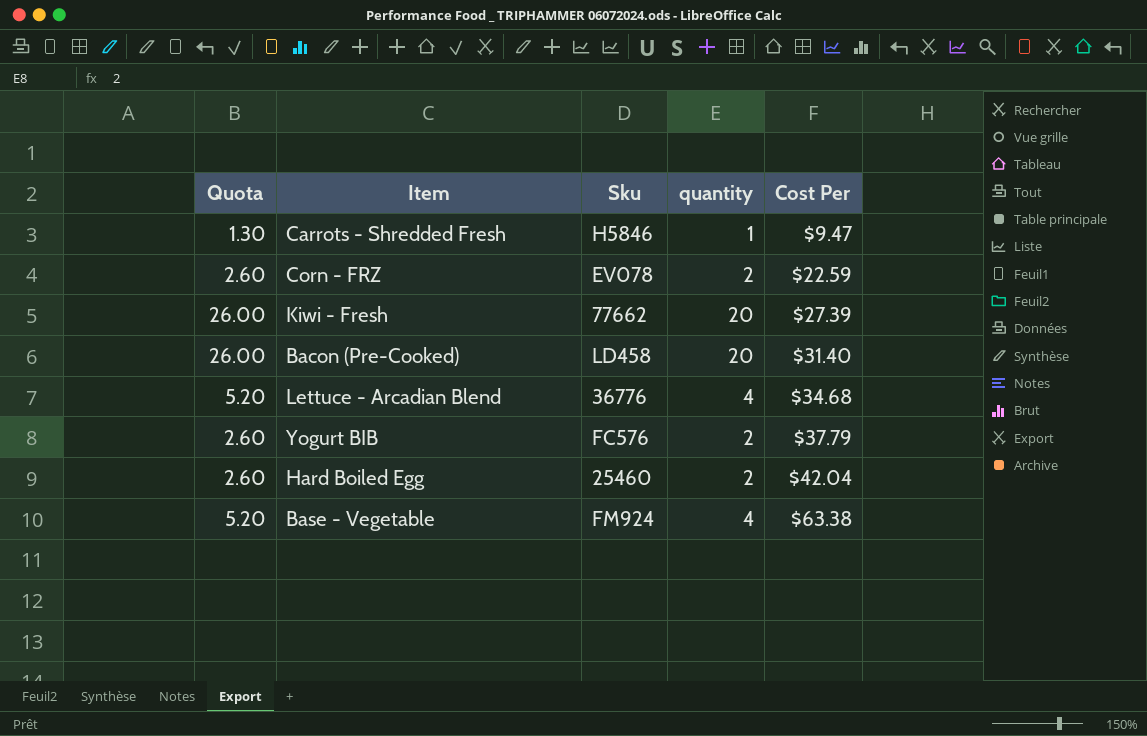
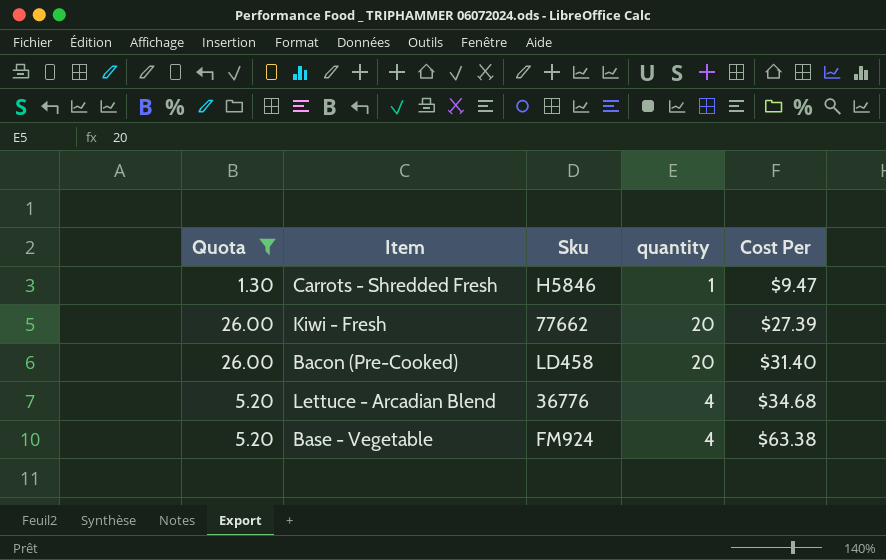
filter: none -> Quota != 2.60

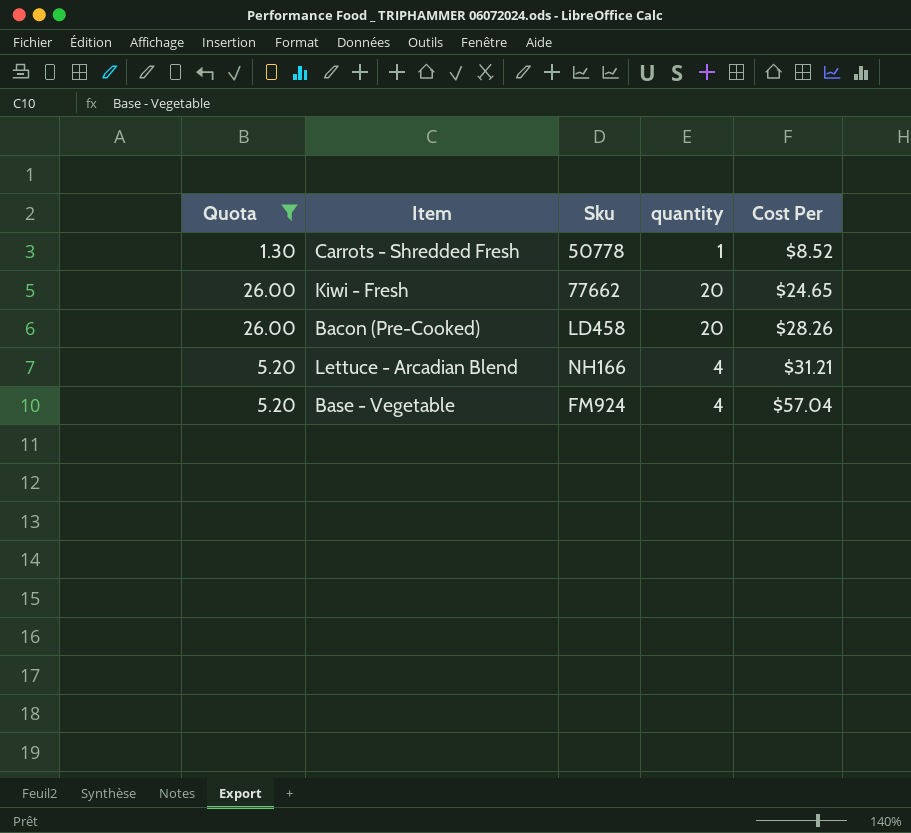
Carrots - Shredded Fresh | Sku: H5846 -> 50778
Carrots - Shredded Fresh | Cost Per: $9.47 -> $8.52
Kiwi - Fresh | Cost Per: $27.39 -> $24.65
Bacon (Pre-Cooked) | Cost Per: $31.40 -> $28.26
Lettuce - Arcadian Blend | Sku: 36776 -> NH166
Lettuce - Arcadian Blend | Cost Per: $34.68 -> $31.21
Base - Vegetable | Cost Per: $63.38 -> $57.04

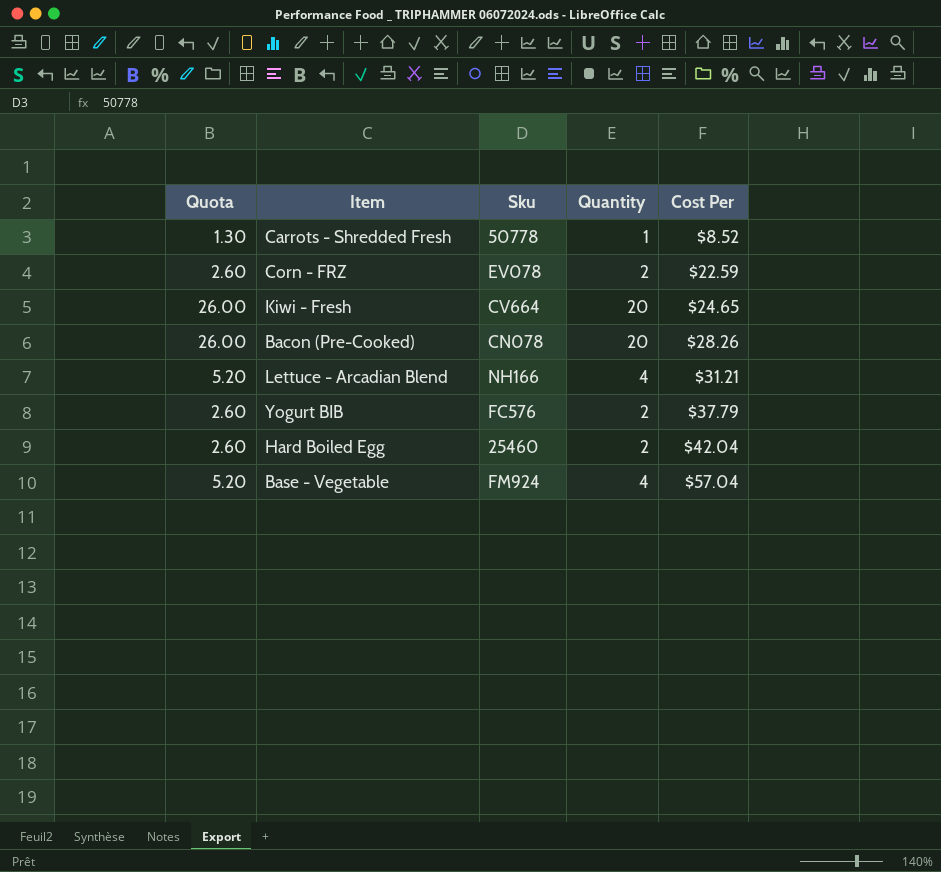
filter: Quota != 2.60 -> none
column name: quantity -> Quantity
Kiwi - Fresh | Sku: 77662 -> CV664
Bacon (Pre-Cooked) | Sku: LD458 -> CN078

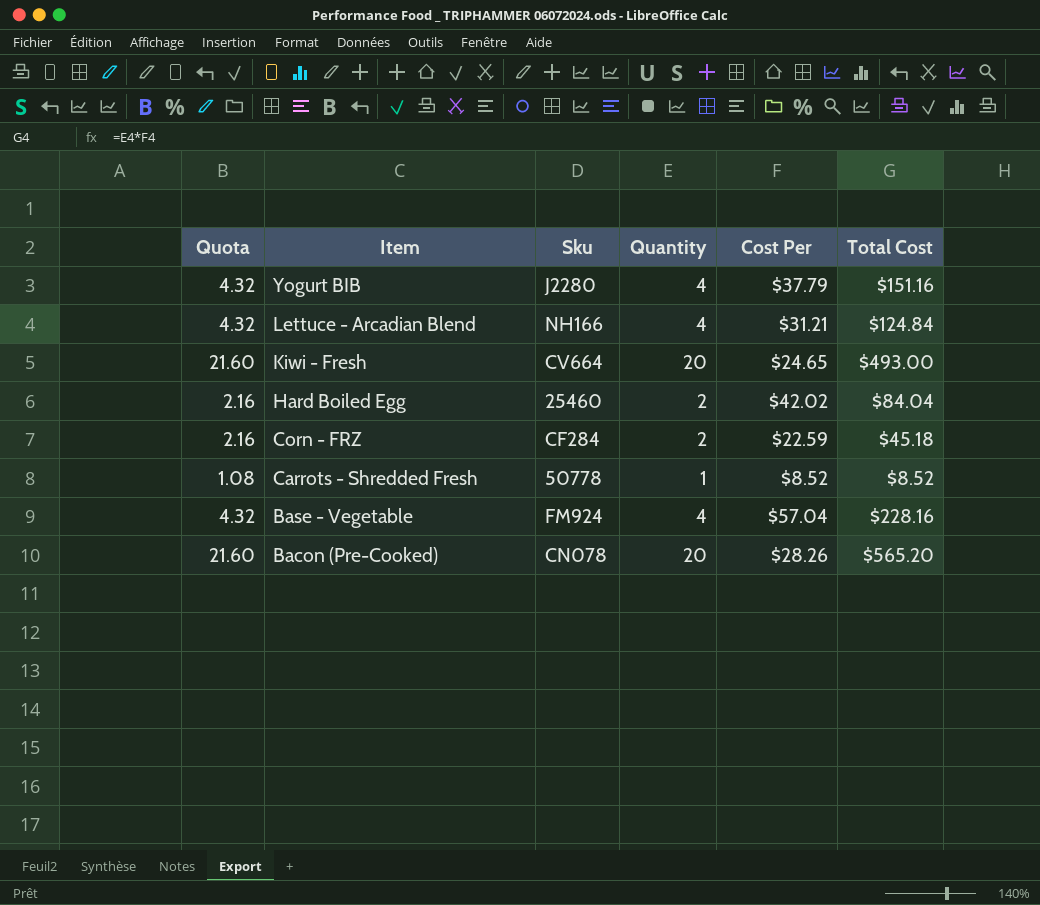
row order: Cost Per ascending -> Item descending
column Quota | formula: [Quantity] * 1.3 -> [Quantity] * 1.08
column Total Cost | formula: none -> [Quantity] * [Cost Per]
Yogurt BIB | Sku: FC576 -> J2280
Yogurt BIB | Quantity: 2 -> 4
Hard Boiled Egg | Cost Per: $42.04 -> $42.02
Corn - FRZ | Sku: EV078 -> CF284

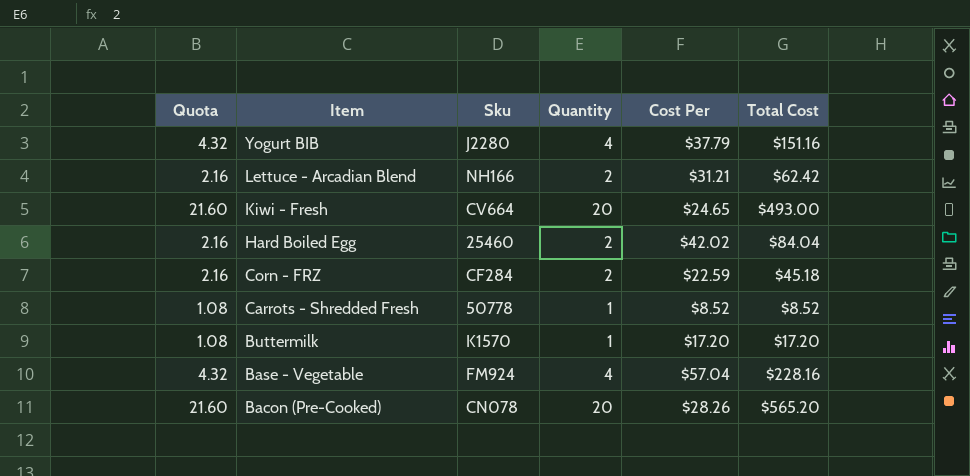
Lettuce - Arcadian Blend | Quota: 4.32 -> 2.16
Lettuce - Arcadian Blend | Quantity: 4 -> 2
Lettuce - Arcadian Blend | Total Cost: $124.84 -> $62.42
row Buttermilk: none -> 1.08 | K1570 | 1 | $17.20 | $17.20

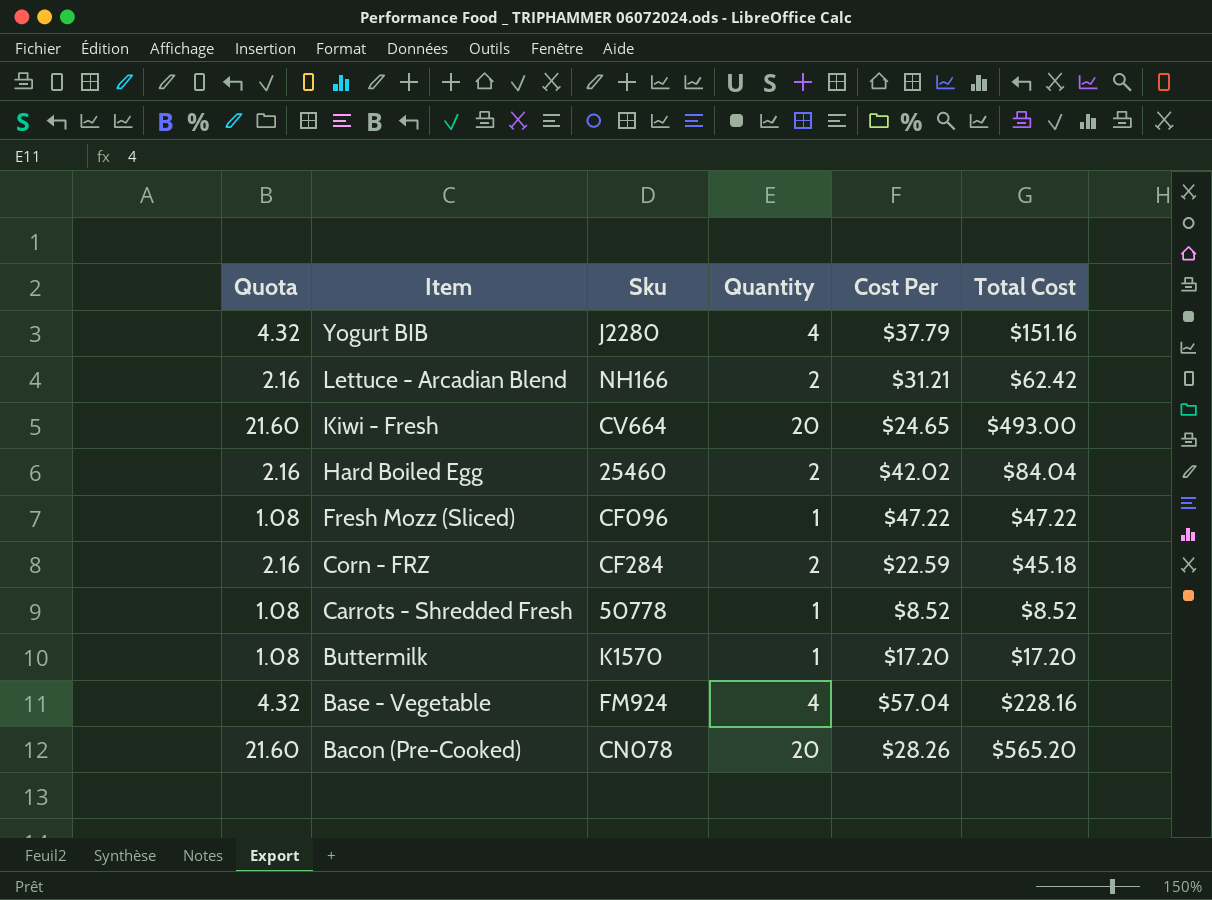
row Fresh Mozz (Sliced): none -> 1.08 | CF096 | 1 | $47.22 | $47.22

